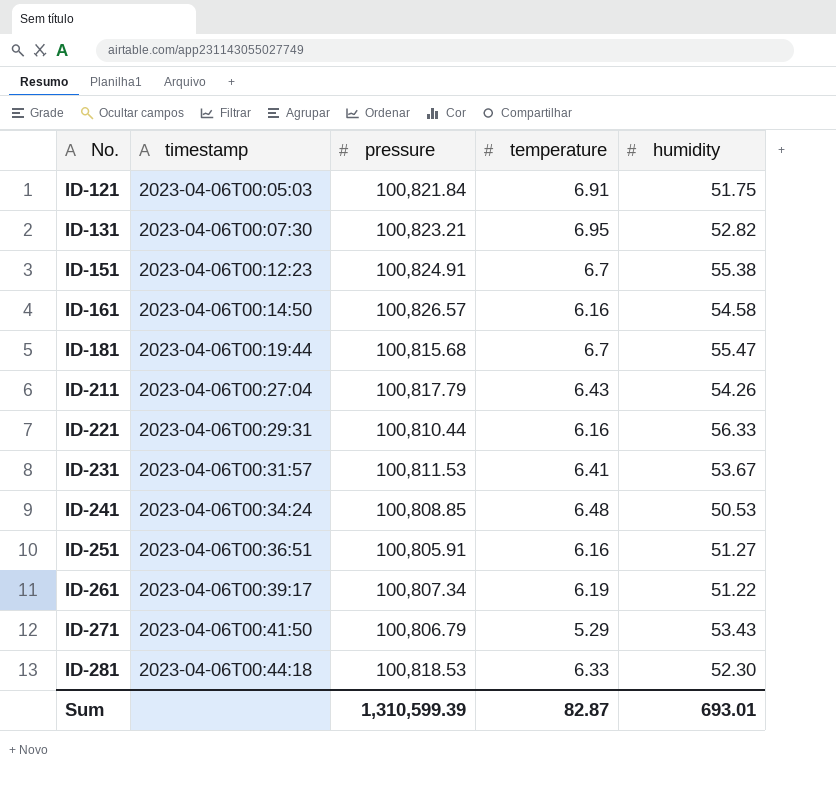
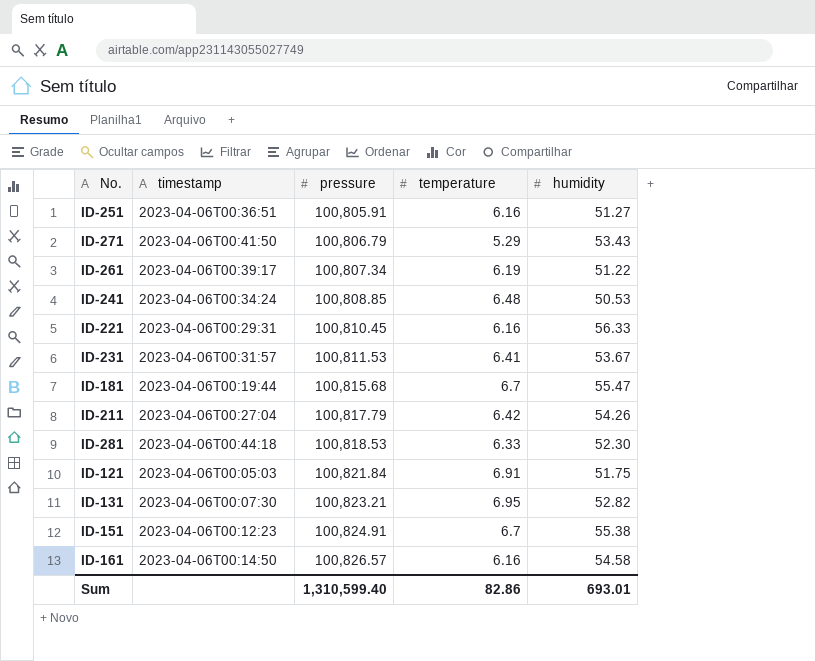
row order: No. ascending -> pressure ascending
ID-221 | pressure: 100,810.44 -> 100,810.45
ID-211 | temperature: 6.43 -> 6.42
Sum | pressure: 1,310,599.39 -> 1,310,599.40
Sum | temperature: 82.87 -> 82.86

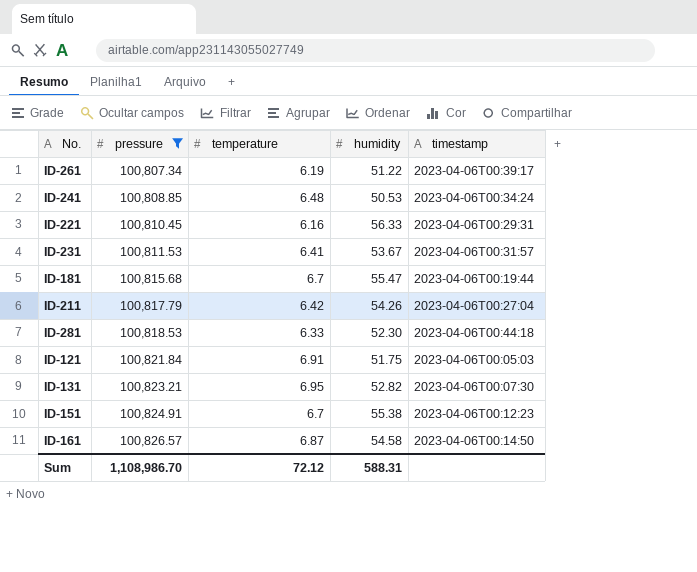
filter: none -> pressure >= 100,807.34
column timestamp | position: 2 -> 5
ID-161 | temperature: 6.16 -> 6.87
Sum | pressure: 1,310,599.40 -> 1,108,986.70
Sum | temperature: 82.86 -> 72.12
Sum | humidity: 693.01 -> 588.31

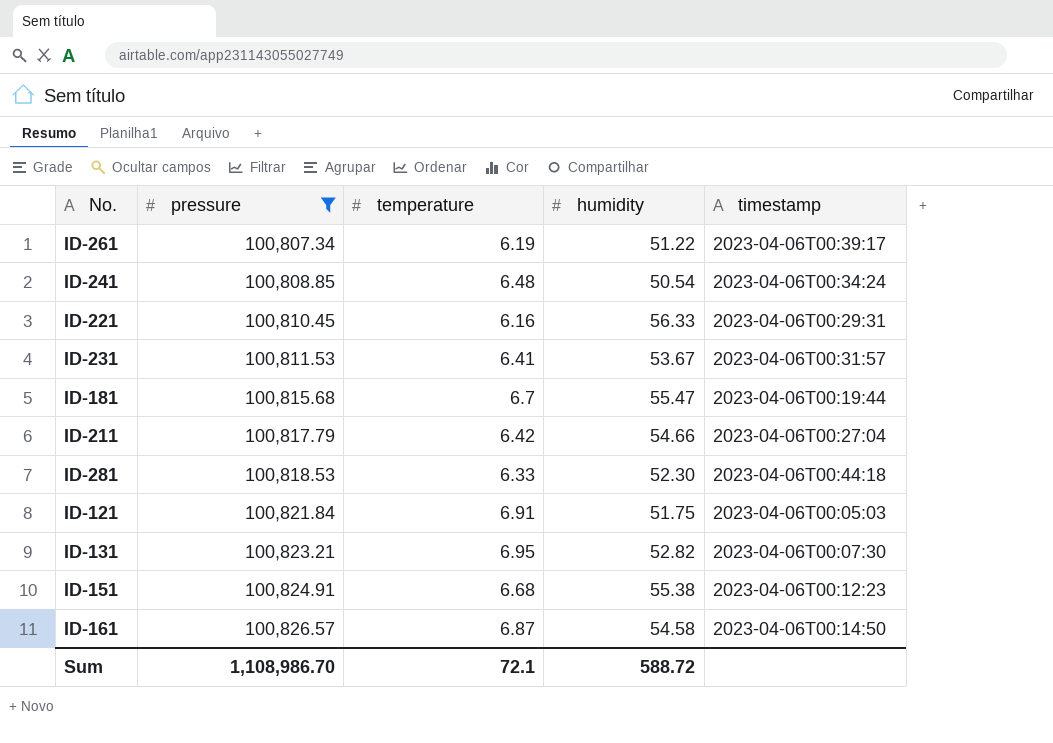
ID-241 | humidity: 50.53 -> 50.54
ID-211 | humidity: 54.26 -> 54.66
ID-151 | temperature: 6.7 -> 6.68
Sum | temperature: 72.12 -> 72.1
Sum | humidity: 588.31 -> 588.72

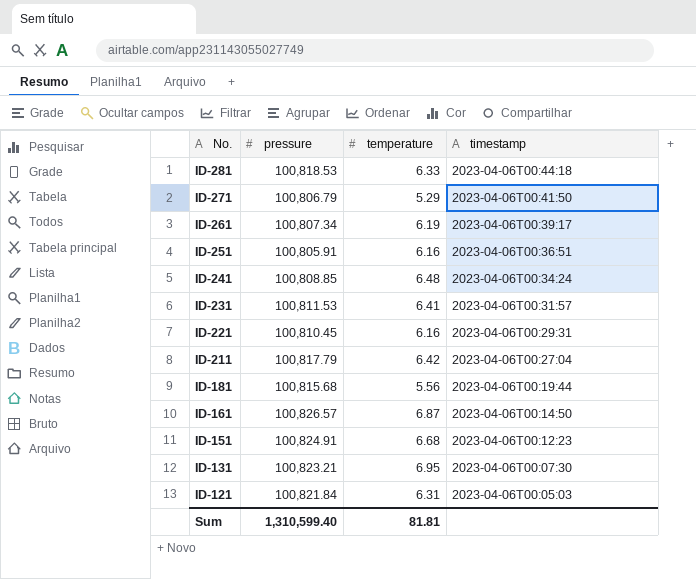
filter: pressure >= 100,807.34 -> none
row order: pressure ascending -> No. descending
column humidity | position: 4 -> none
ID-181 | temperature: 6.7 -> 5.56
ID-121 | temperature: 6.91 -> 6.31
Sum | pressure: 1,108,986.70 -> 1,310,599.40
Sum | temperature: 72.1 -> 81.81

